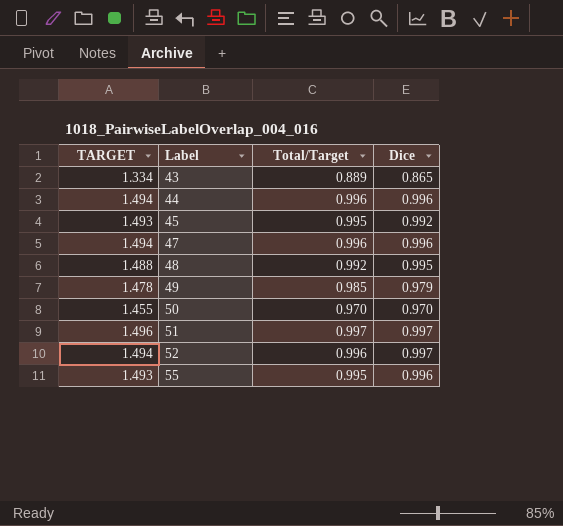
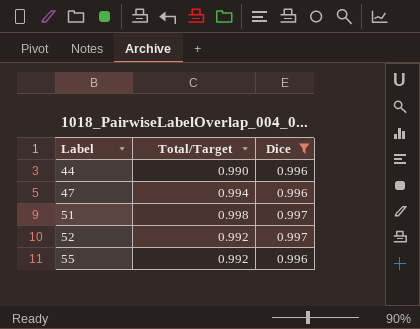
filter: none -> Dice >= 0.996
column TARGET | formula: [Total/Target] * 1.5 -> none
44 | Total/Target: 0.996 -> 0.990
47 | Total/Target: 0.996 -> 0.994
51 | Total/Target: 0.997 -> 0.998
52 | Total/Target: 0.996 -> 0.992
55 | Total/Target: 0.995 -> 0.992

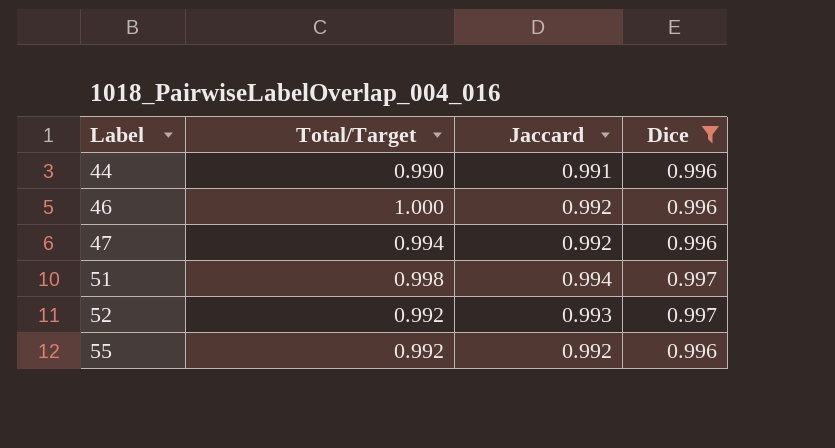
column Jaccard | position: none -> 3
row 46: none -> 1.000 | 0.992 | 0.996

